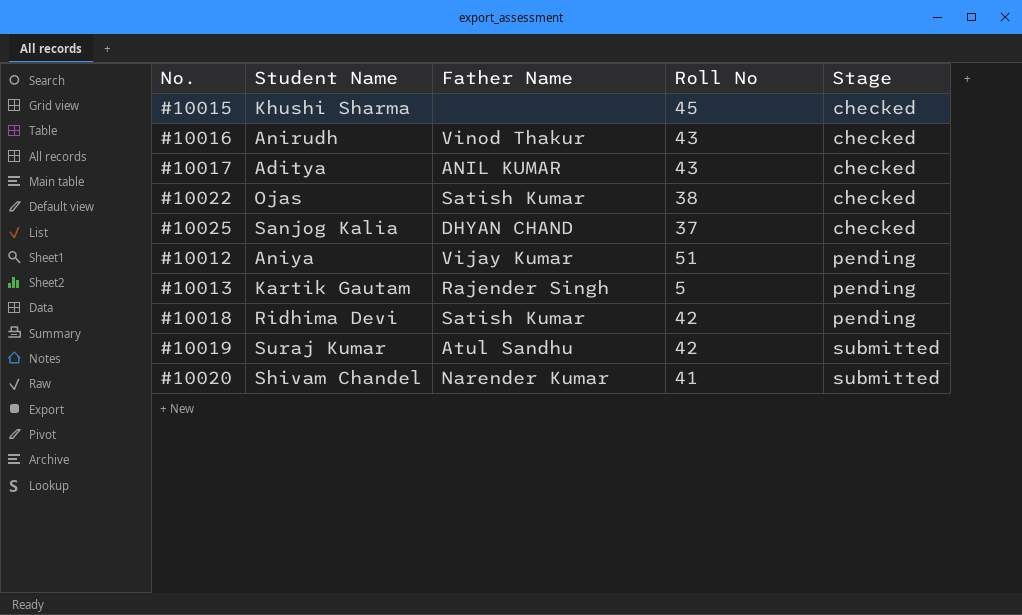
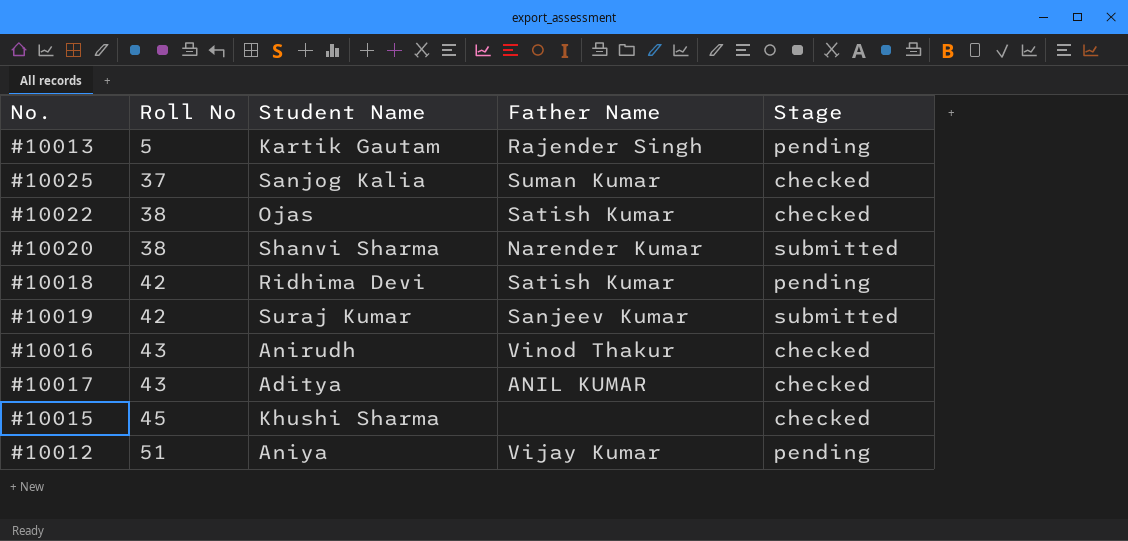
row order: Stage ascending -> Roll No ascending
column Roll No | position: 4 -> 2
#10025 | Father Name: DHYAN CHAND -> Suman Kumar
#10020 | Roll No: 41 -> 38
#10020 | Student Name: Shivam Chandel -> Shanvi Sharma
#10019 | Father Name: Atul Sandhu -> Sanjeev Kumar

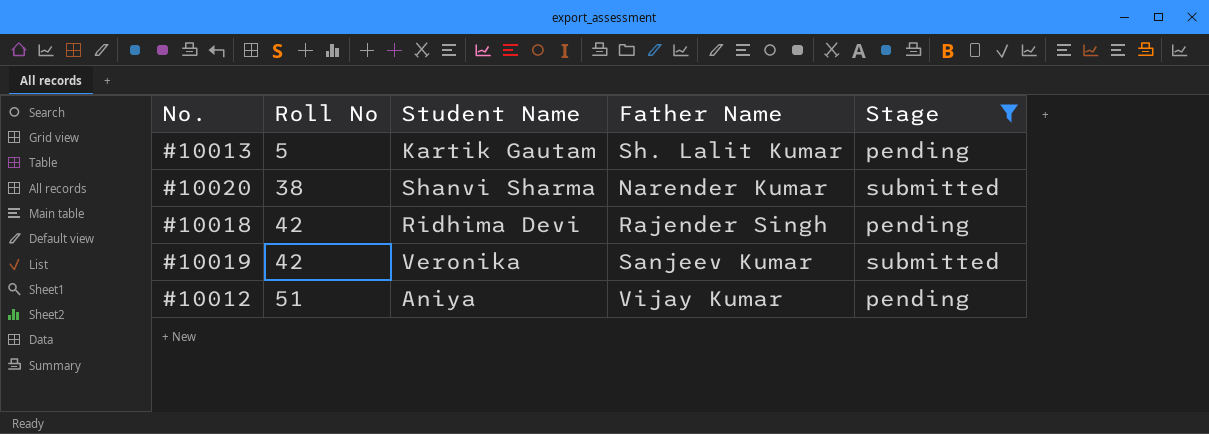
filter: none -> Stage != checked
#10013 | Father Name: Rajender Singh -> Sh. Lalit Kumar
#10018 | Father Name: Satish Kumar -> Rajender Singh
#10019 | Student Name: Suraj Kumar -> Veronika

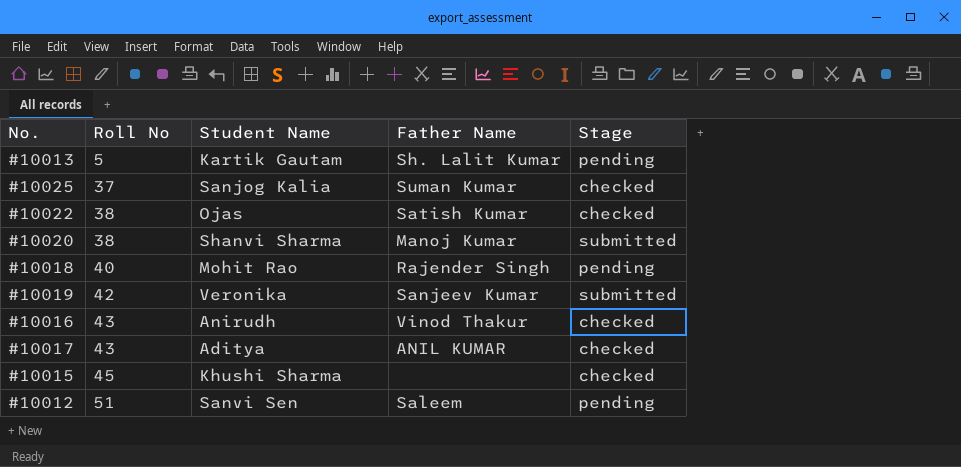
filter: Stage != checked -> none
#10020 | Father Name: Narender Kumar -> Manoj Kumar
#10018 | Roll No: 42 -> 40
#10018 | Student Name: Ridhima Devi -> Mohit Rao
#10012 | Student Name: Aniya -> Sanvi Sen
#10012 | Father Name: Vijay Kumar -> Saleem

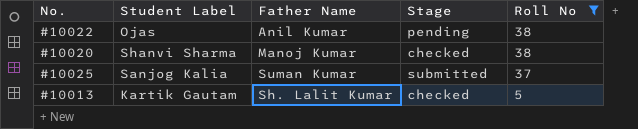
filter: none -> Roll No <= 38
row order: Roll No ascending -> Roll No descending
column name: Student Name -> Student Label
column Roll No | position: 2 -> 5
#10022 | Father Name: Satish Kumar -> Anil Kumar
#10022 | Stage: checked -> pending
#10020 | Stage: submitted -> checked
#10025 | Stage: checked -> submitted
#10013 | Stage: pending -> checked

